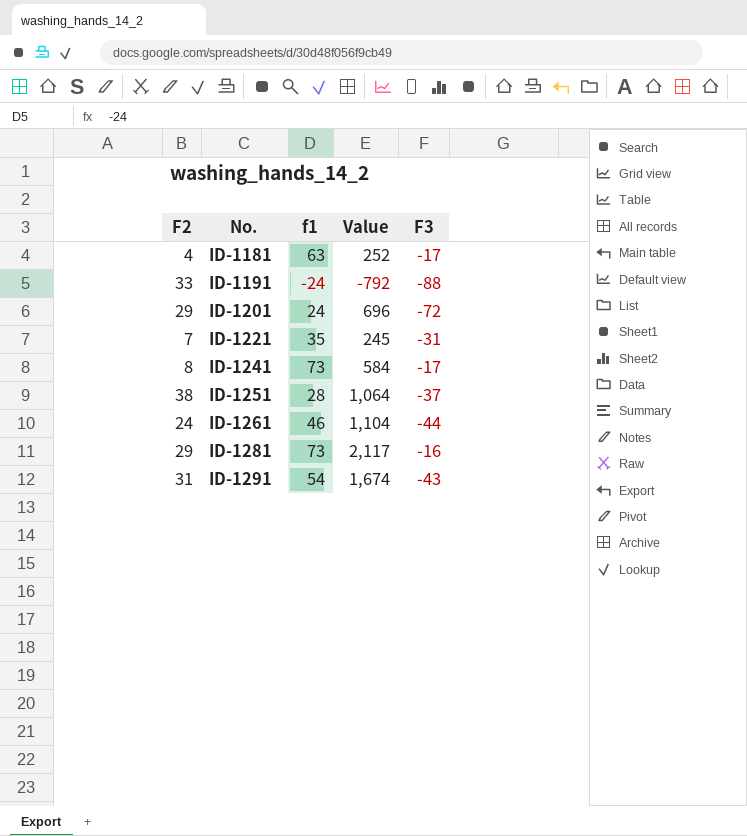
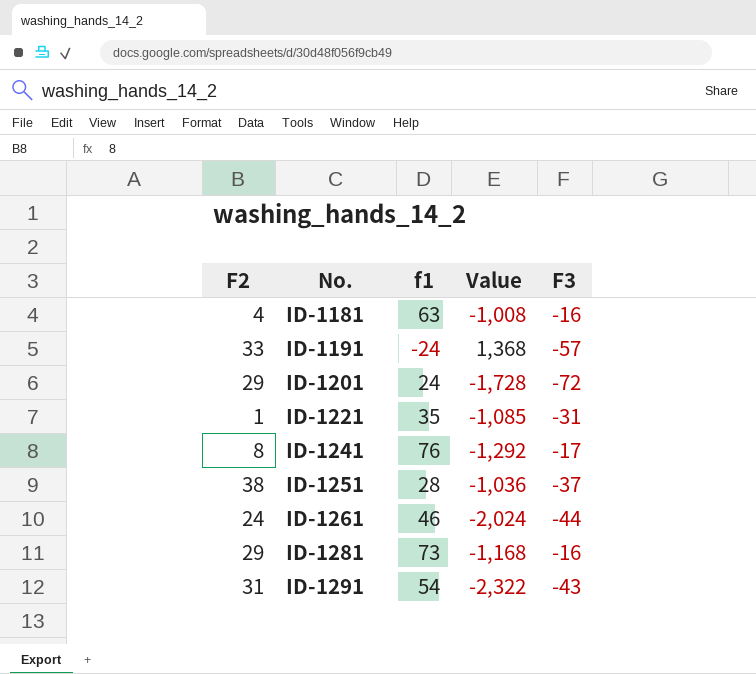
column Value | formula: [F2] * [f1] -> [f1] * [F3]
ID-1181 | F3: -17 -> -16
ID-1191 | F3: -88 -> -57
ID-1221 | F2: 7 -> 1
ID-1241 | f1: 73 -> 76

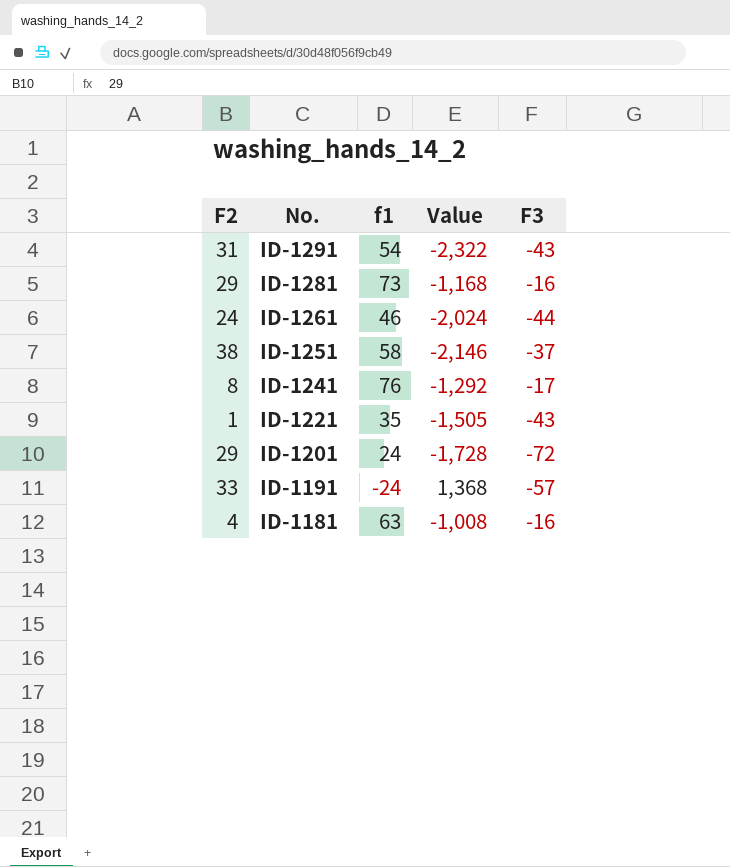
row order: No. ascending -> No. descending
ID-1251 | f1: 28 -> 58
ID-1251 | Value: -1,036 -> -2,146
ID-1221 | Value: -1,085 -> -1,505
ID-1221 | F3: -31 -> -43

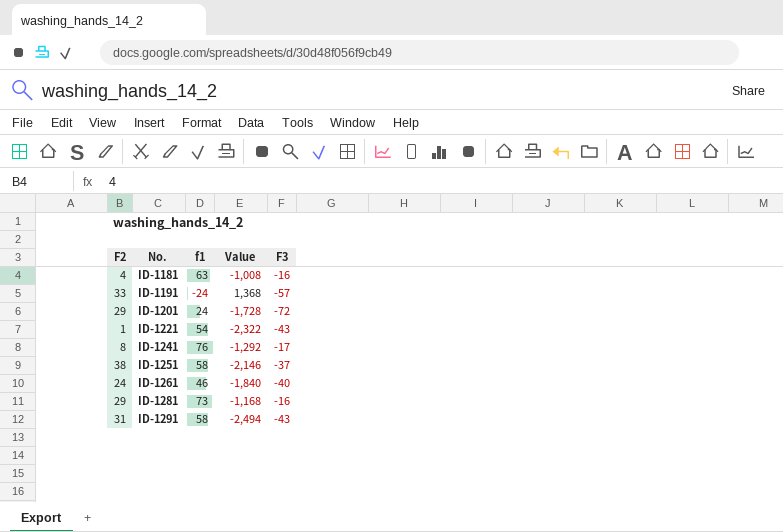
row order: No. descending -> No. ascending
ID-1221 | f1: 35 -> 54
ID-1221 | Value: -1,505 -> -2,322
ID-1261 | Value: -2,024 -> -1,840
ID-1261 | F3: -44 -> -40
ID-1291 | f1: 54 -> 58
ID-1291 | Value: -2,322 -> -2,494

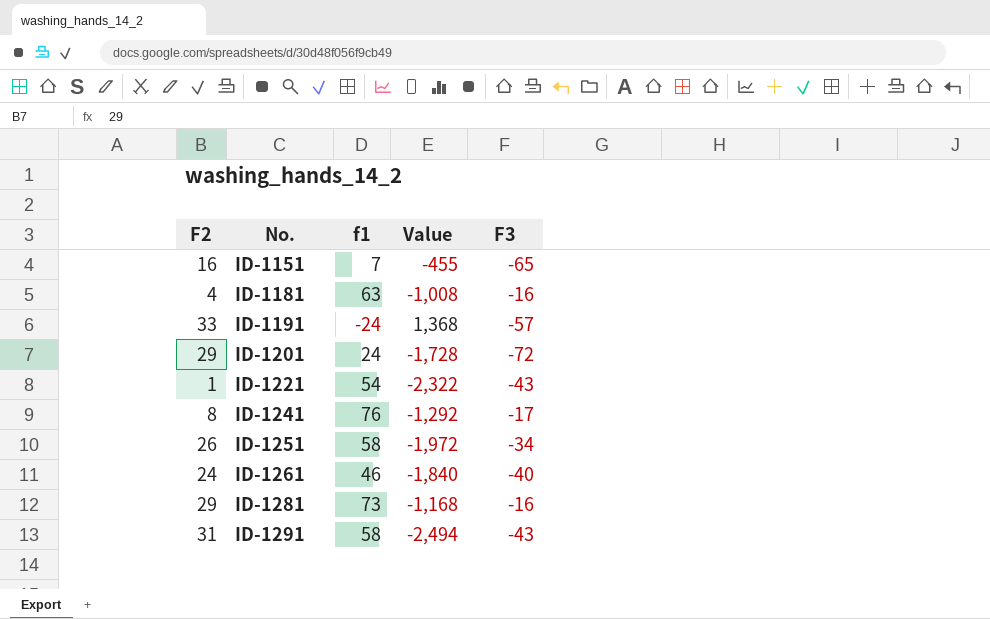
row ID-1151: none -> 16 | 7 | -455 | -65
ID-1251 | F2: 38 -> 26
ID-1251 | Value: -2,146 -> -1,972
ID-1251 | F3: -37 -> -34

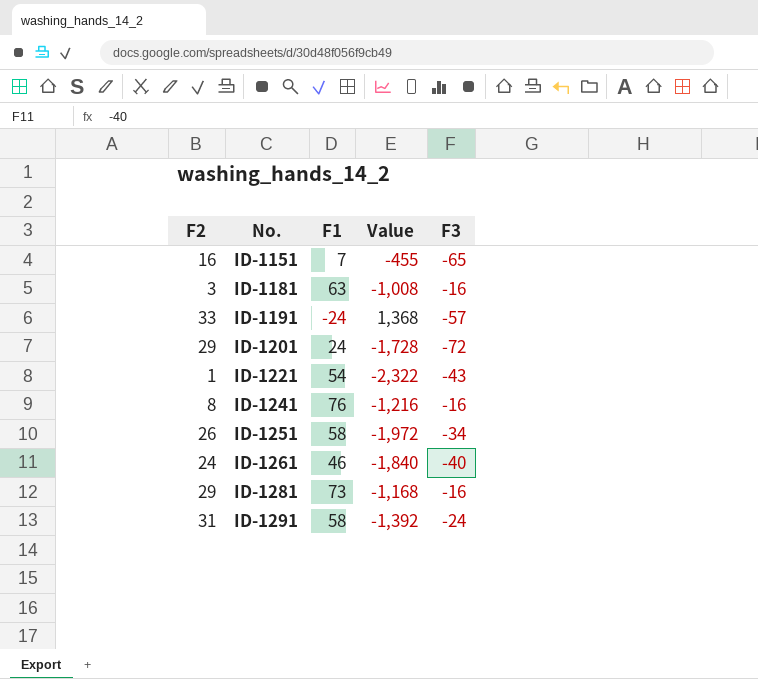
column name: f1 -> F1
ID-1181 | F2: 4 -> 3
ID-1241 | Value: -1,292 -> -1,216
ID-1241 | F3: -17 -> -16
ID-1291 | Value: -2,494 -> -1,392
ID-1291 | F3: -43 -> -24

